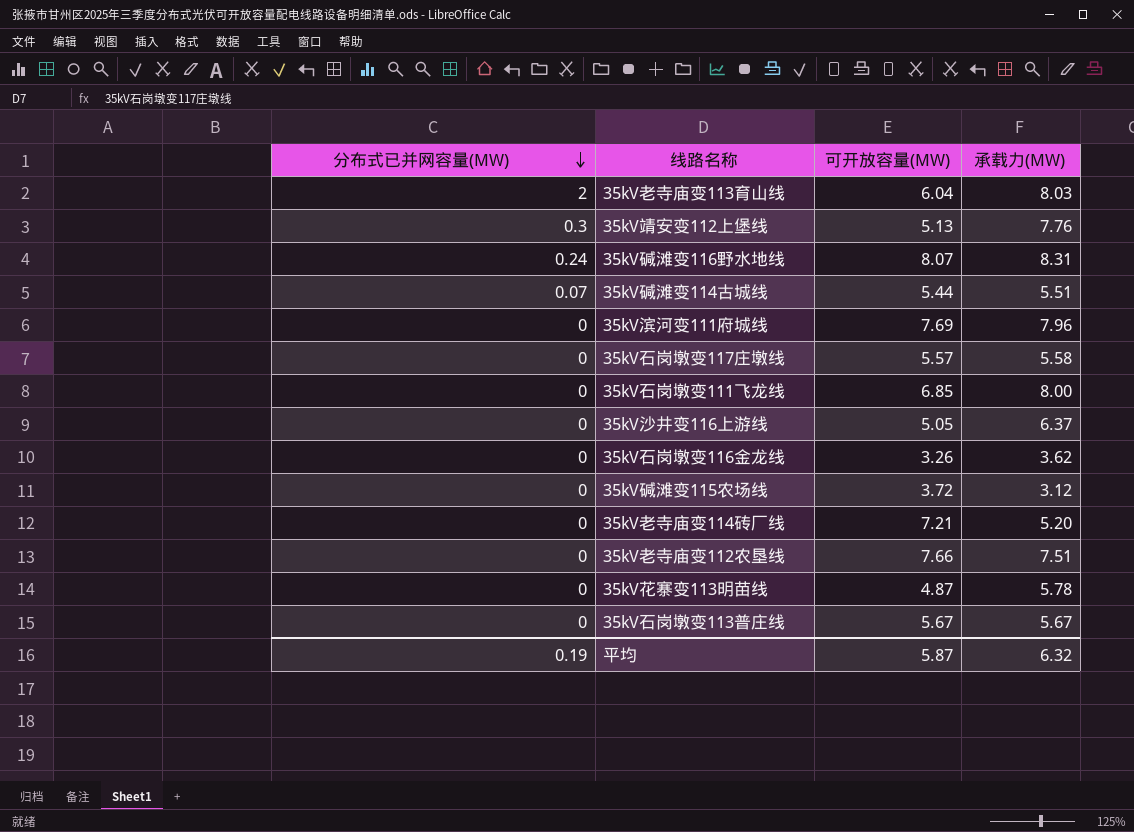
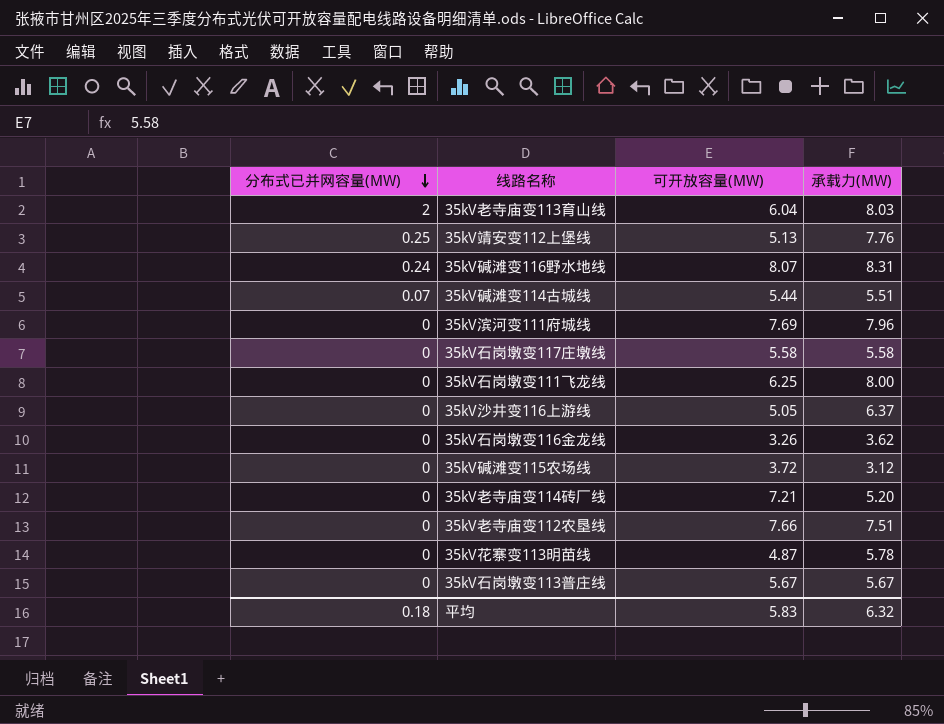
35kV靖安变112上堡线 | 分布式已并网容量(MW): 0.3 -> 0.25
35kV石岗墩变117庄墩线 | 可开放容量(MW): 5.57 -> 5.58
35kV石岗墩变111飞龙线 | 可开放容量(MW): 6.85 -> 6.25
平均 | 分布式已并网容量(MW): 0.19 -> 0.18
平均 | 可开放容量(MW): 5.87 -> 5.83

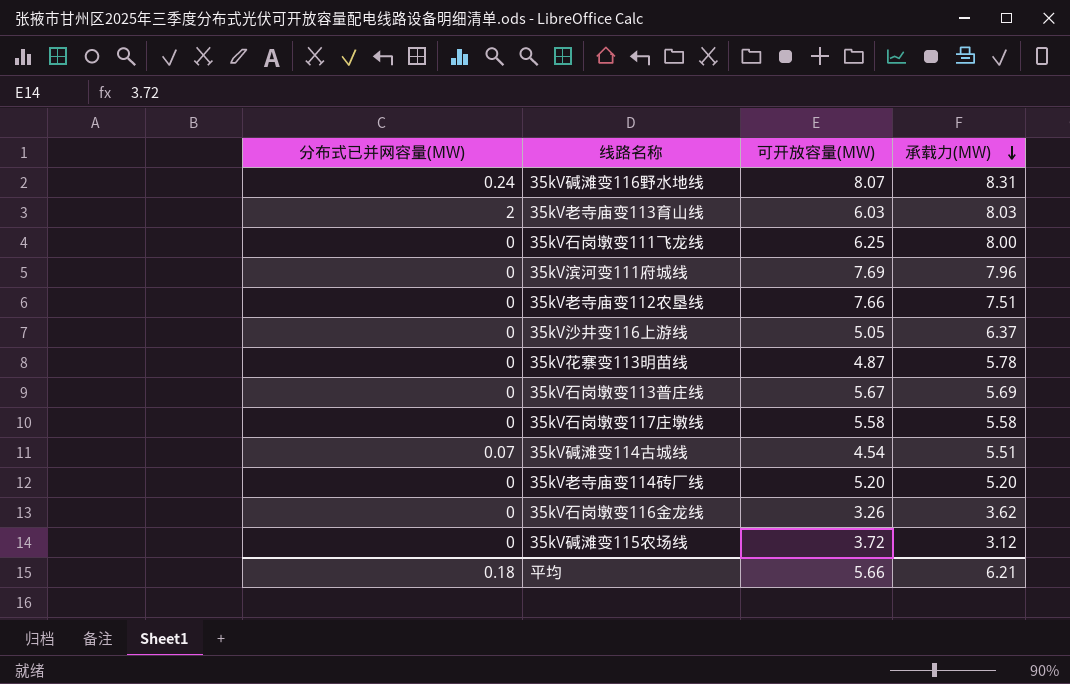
row order: 分布式已并网容量(MW) descending -> 承载力(MW) descending
row 35kV靖安变112上堡线: 0.25 | 5.13 | 7.76 -> none
35kV老寺庙变113育山线 | 可开放容量(MW): 6.04 -> 6.03
35kV石岗墩变113普庄线 | 承载力(MW): 5.67 -> 5.69
35kV碱滩变114古城线 | 可开放容量(MW): 5.44 -> 4.54
35kV老寺庙变114砖厂线 | 可开放容量(MW): 7.21 -> 5.20
平均 | 可开放容量(MW): 5.83 -> 5.66
平均 | 承载力(MW): 6.32 -> 6.21

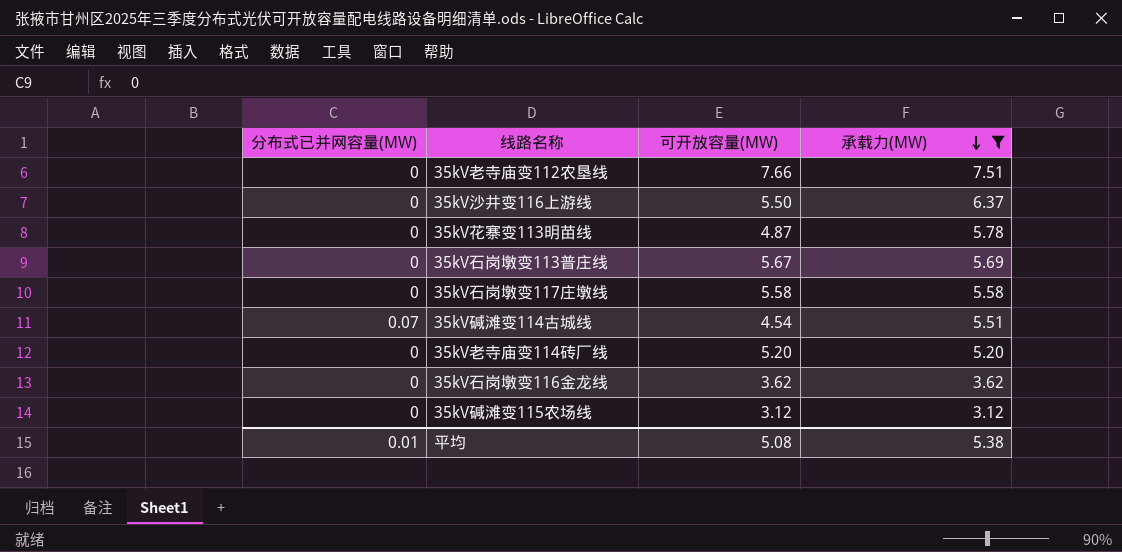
filter: none -> 承载力(MW) <= 7.51
35kV沙井变116上游线 | 可开放容量(MW): 5.05 -> 5.50
35kV石岗墩变116金龙线 | 可开放容量(MW): 3.26 -> 3.62
35kV碱滩变115农场线 | 可开放容量(MW): 3.72 -> 3.12
平均 | 分布式已并网容量(MW): 0.18 -> 0.01
平均 | 可开放容量(MW): 5.66 -> 5.08
平均 | 承载力(MW): 6.21 -> 5.38

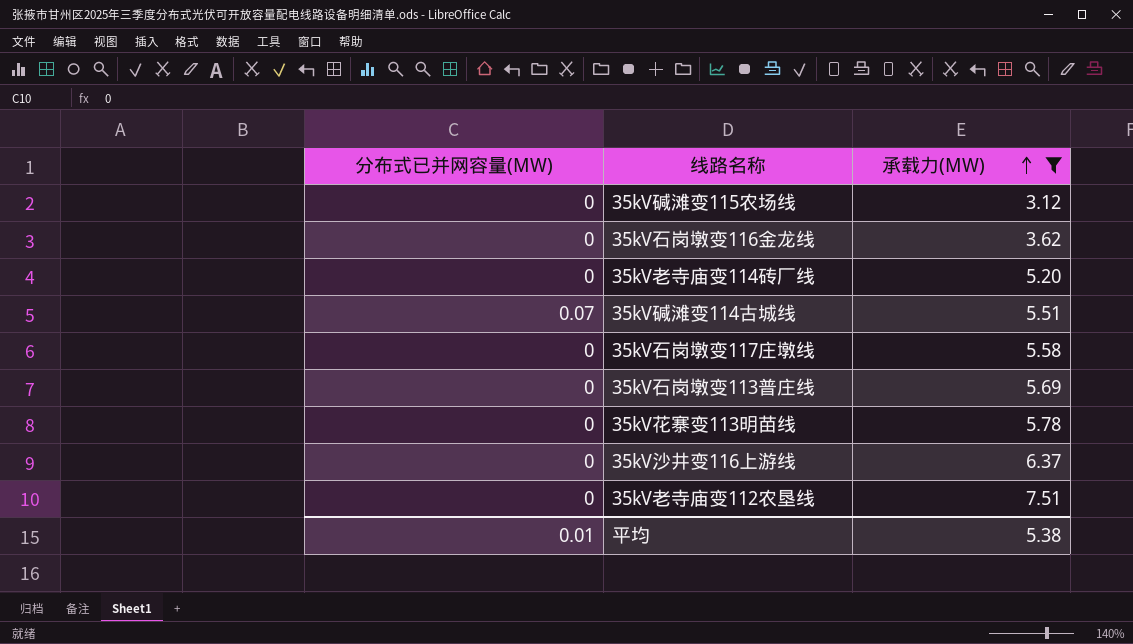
row order: 承载力(MW) descending -> 承载力(MW) ascending
column 可开放容量(MW) | position: 3 -> none

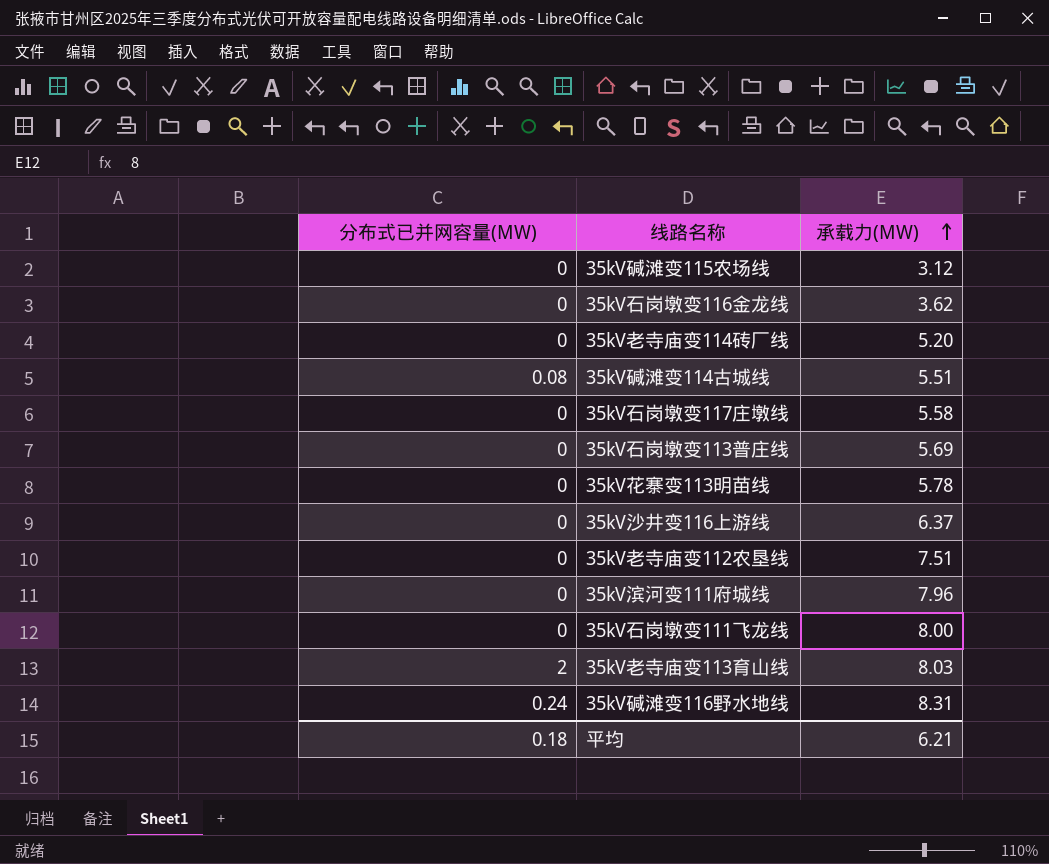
filter: 承载力(MW) <= 7.51 -> none
35kV碱滩变114古城线 | 分布式已并网容量(MW): 0.07 -> 0.08
平均 | 分布式已并网容量(MW): 0.01 -> 0.18
平均 | 承载力(MW): 5.38 -> 6.21

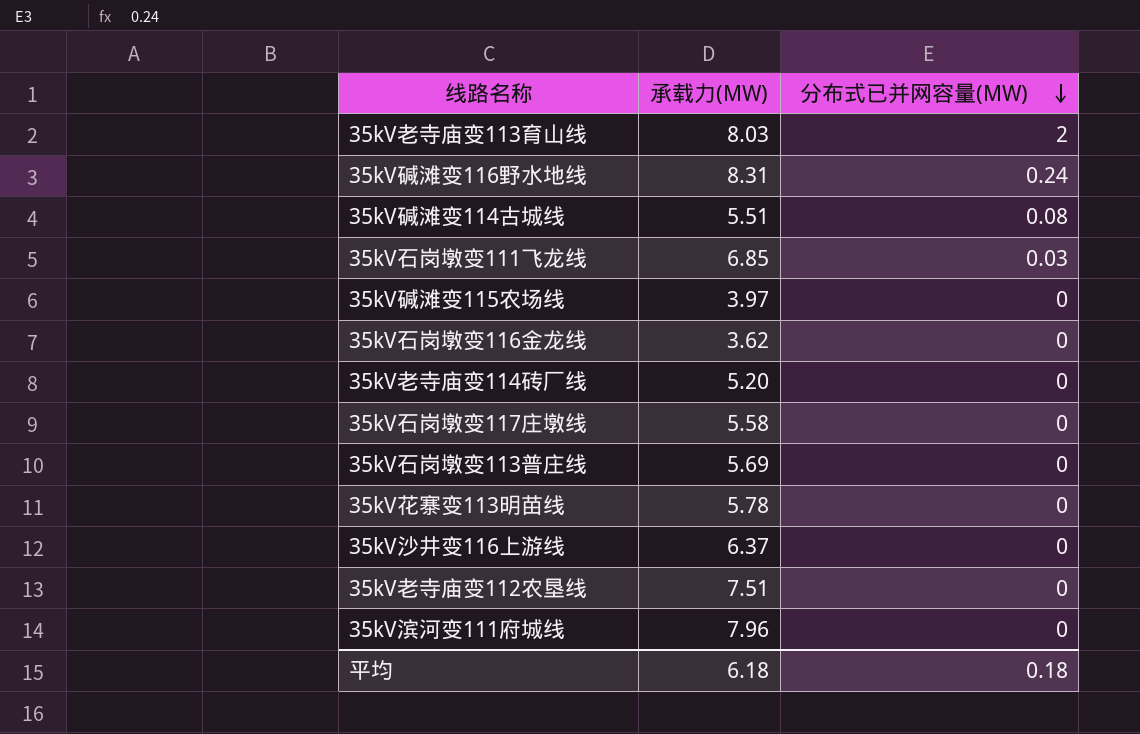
row order: 承载力(MW) ascending -> 分布式已并网容量(MW) descending
column 分布式已并网容量(MW) | position: 1 -> 3
35kV石岗墩变111飞龙线 | 承载力(MW): 8.00 -> 6.85
35kV石岗墩变111飞龙线 | 分布式已并网容量(MW): 0 -> 0.03
35kV碱滩变115农场线 | 承载力(MW): 3.12 -> 3.97
平均 | 承载力(MW): 6.21 -> 6.18

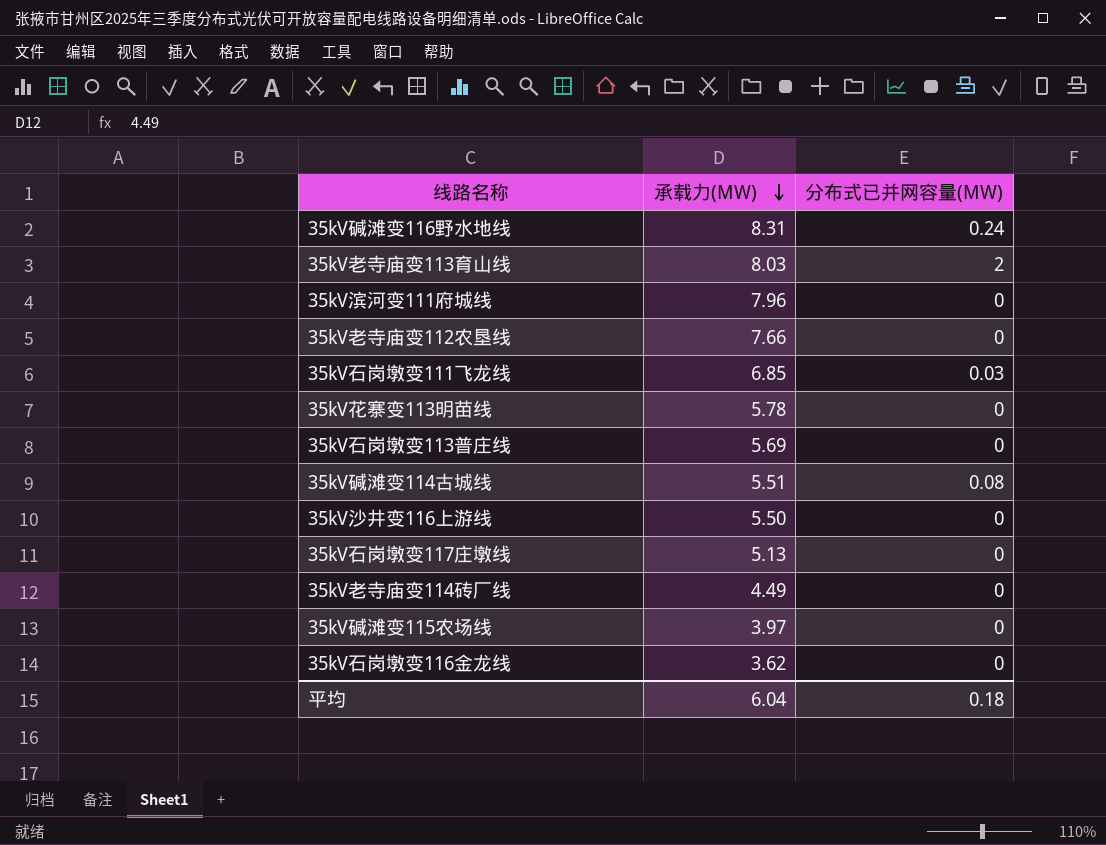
row order: 分布式已并网容量(MW) descending -> 承载力(MW) descending
35kV老寺庙变112农垦线 | 承载力(MW): 7.51 -> 7.66
35kV沙井变116上游线 | 承载力(MW): 6.37 -> 5.50
35kV石岗墩变117庄墩线 | 承载力(MW): 5.58 -> 5.13
35kV老寺庙变114砖厂线 | 承载力(MW): 5.20 -> 4.49
平均 | 承载力(MW): 6.18 -> 6.04

